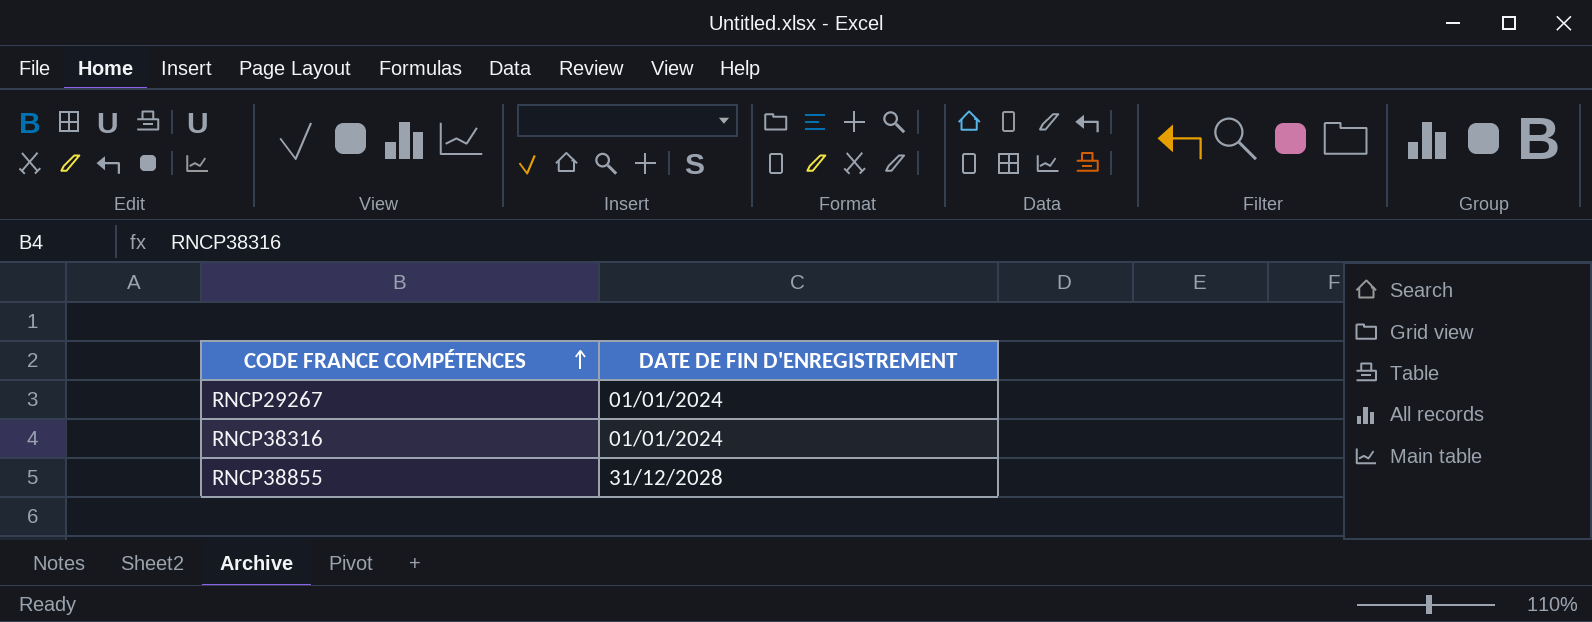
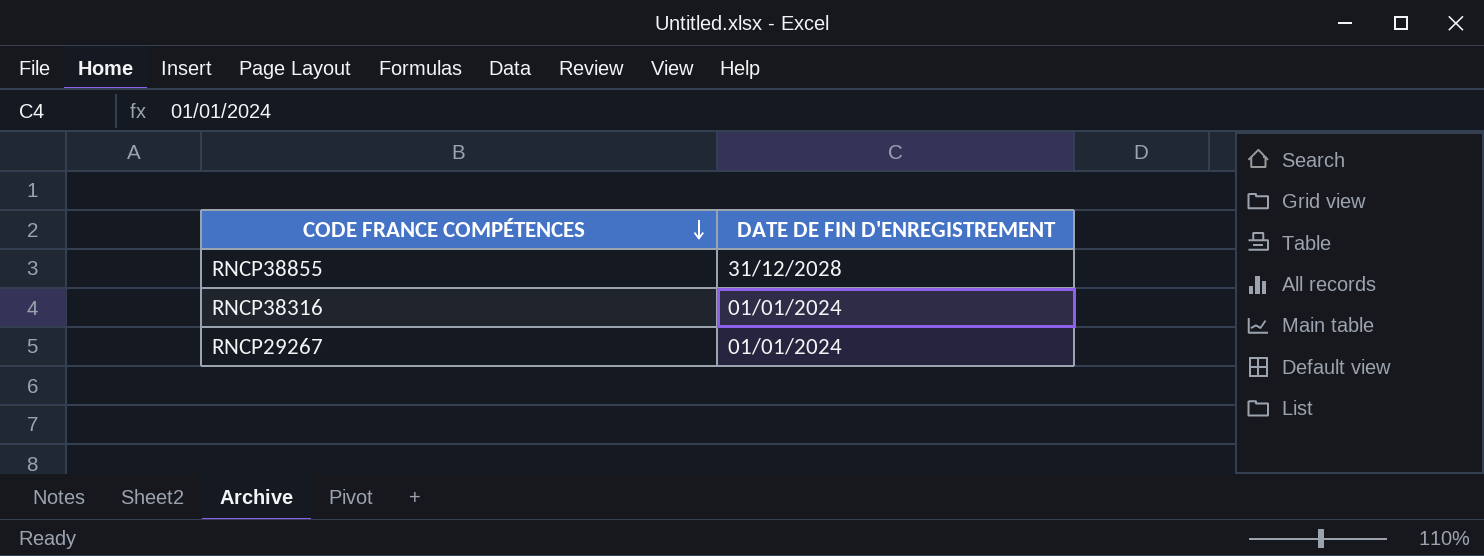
row order: CODE FRANCE COMPÉTENCES ascending -> CODE FRANCE COMPÉTENCES descending

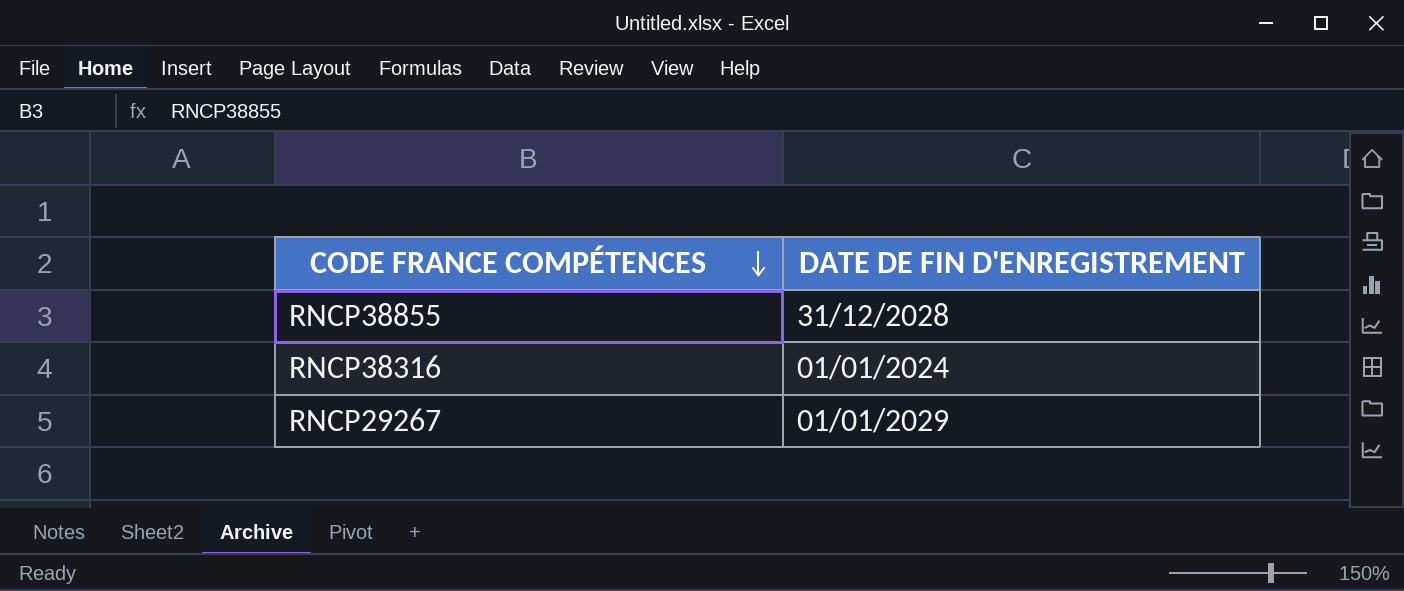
RNCP29267 | DATE DE FIN D'ENREGISTREMENT: 01/01/2024 -> 01/01/2029

